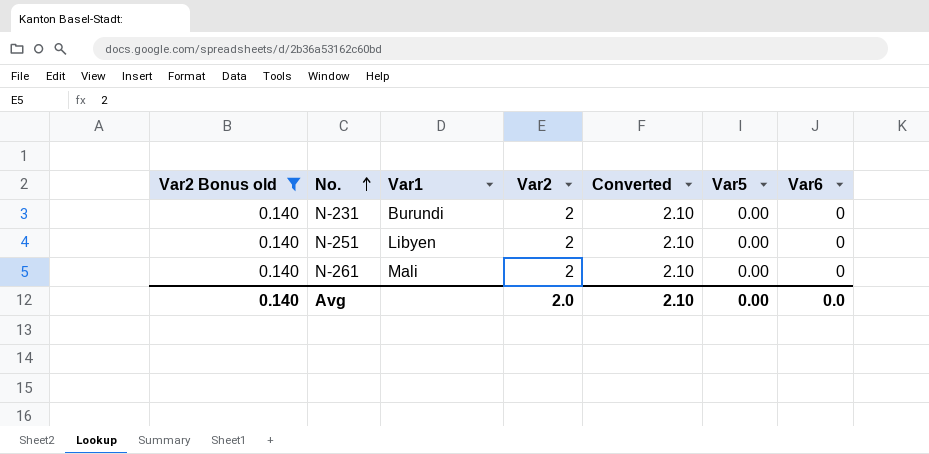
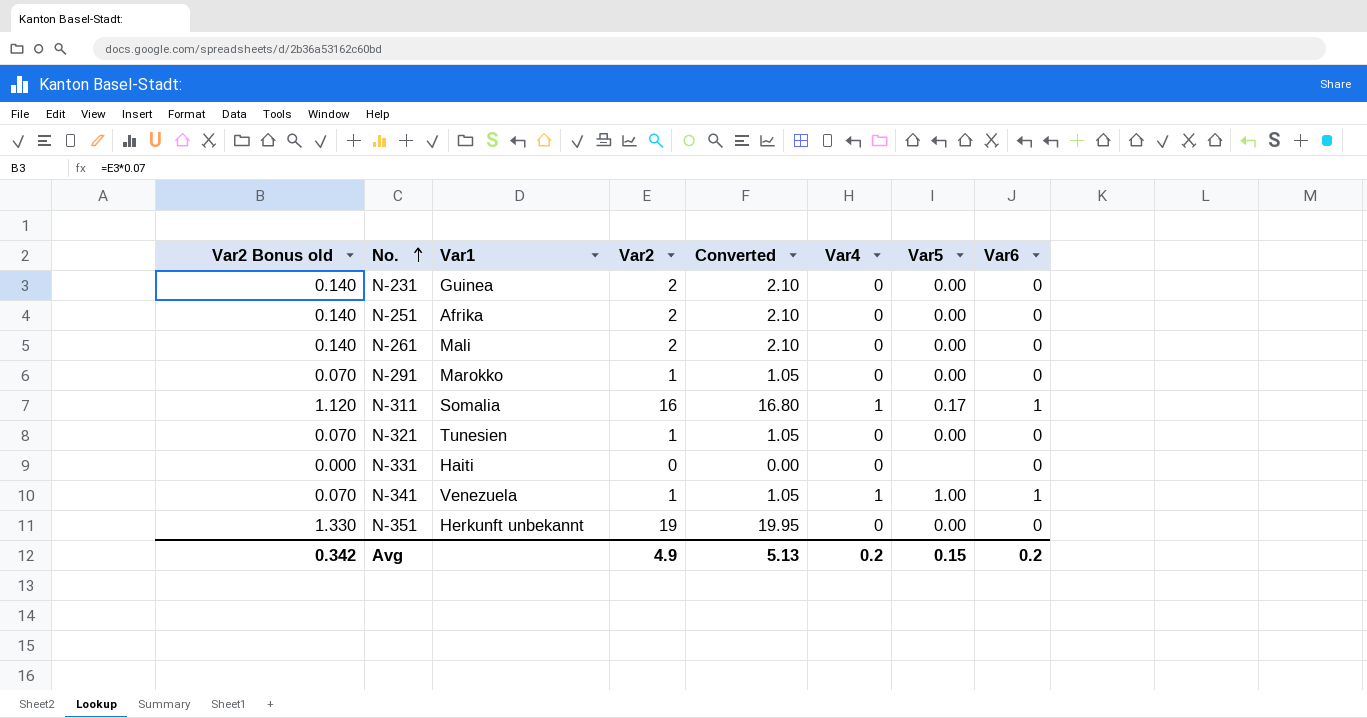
filter: Var2 Bonus old = 0.140 -> none
column Var4 | position: none -> 6
N-231 | Var1: Burundi -> Guinea
N-251 | Var1: Libyen -> Afrika
Avg | Var2 Bonus old: 0.140 -> 0.342
Avg | Var2: 2.0 -> 4.9
Avg | Converted: 2.10 -> 5.13
Avg | Var5: 0.00 -> 0.15
Avg | Var6: 0.0 -> 0.2

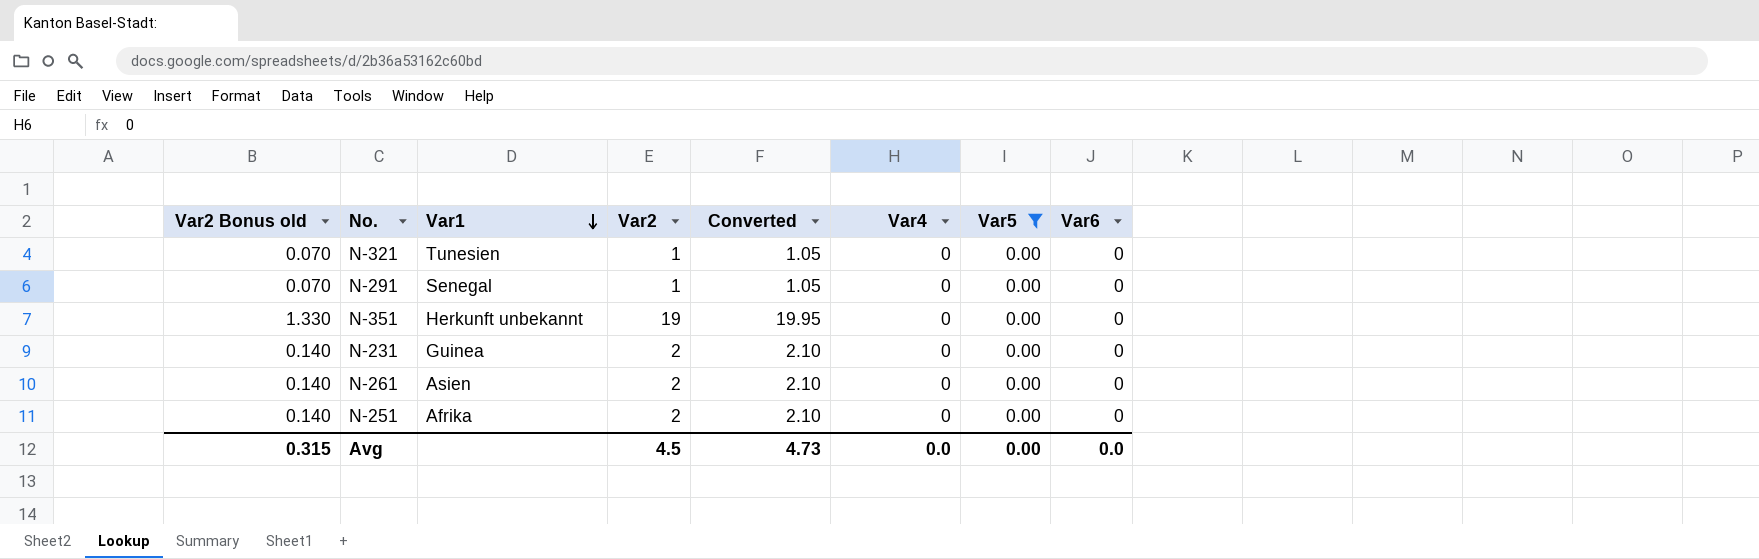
filter: none -> Var5 = 0.00
row order: No. ascending -> Var1 descending
N-291 | Var1: Marokko -> Senegal
N-261 | Var1: Mali -> Asien
Avg | Var2 Bonus old: 0.342 -> 0.315
Avg | Var2: 4.9 -> 4.5
Avg | Converted: 5.13 -> 4.73
Avg | Var4: 0.2 -> 0.0
Avg | Var5: 0.15 -> 0.00
Avg | Var6: 0.2 -> 0.0

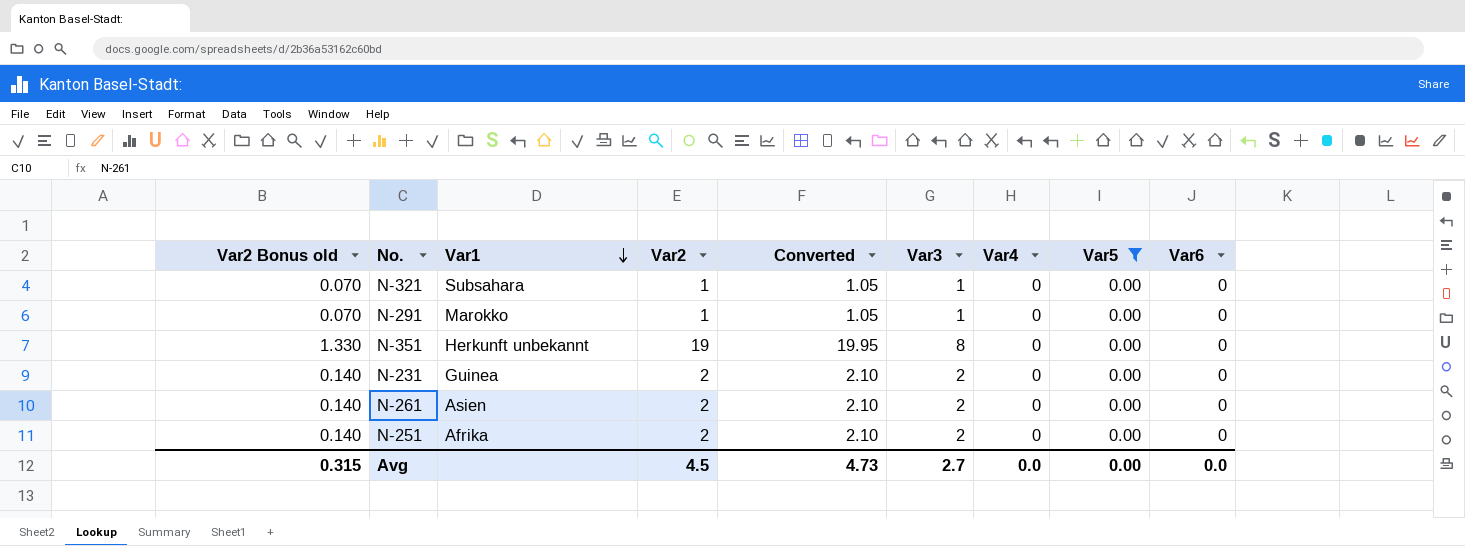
column Var3 | position: none -> 6
N-321 | Var1: Tunesien -> Subsahara
N-291 | Var1: Senegal -> Marokko

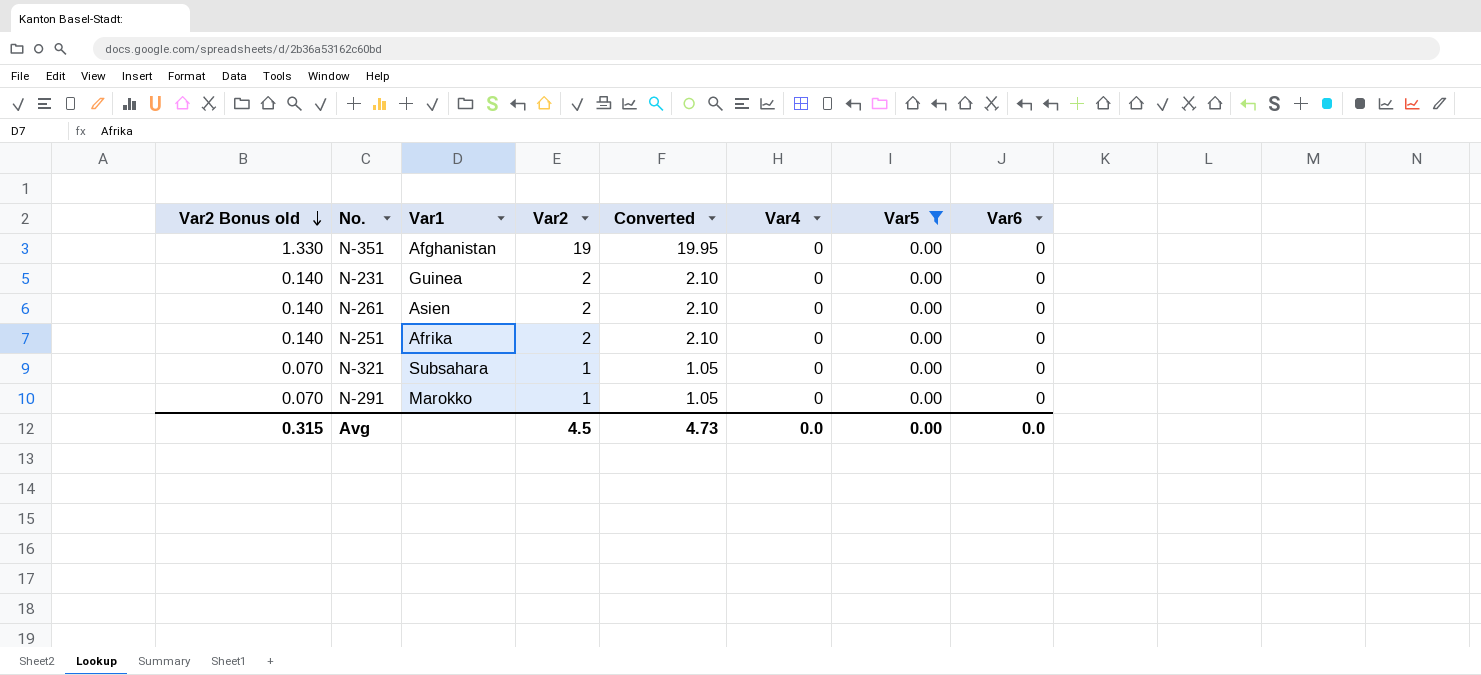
row order: Var1 descending -> Var2 Bonus old descending
column Var3 | position: 6 -> none
N-351 | Var1: Herkunft unbekannt -> Afghanistan

